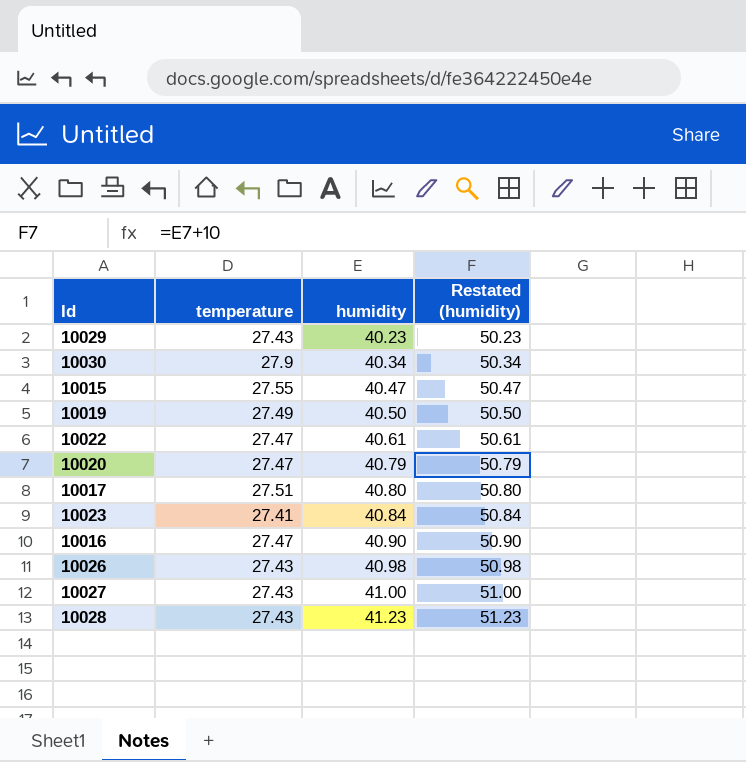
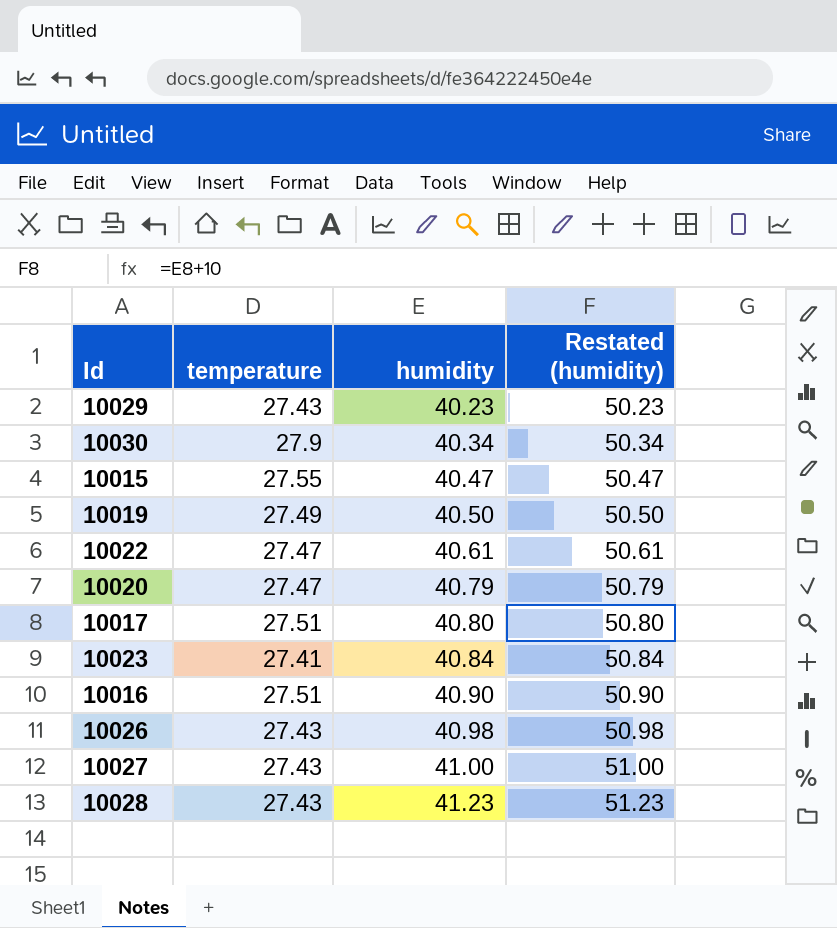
10016 | temperature: 27.47 -> 27.51

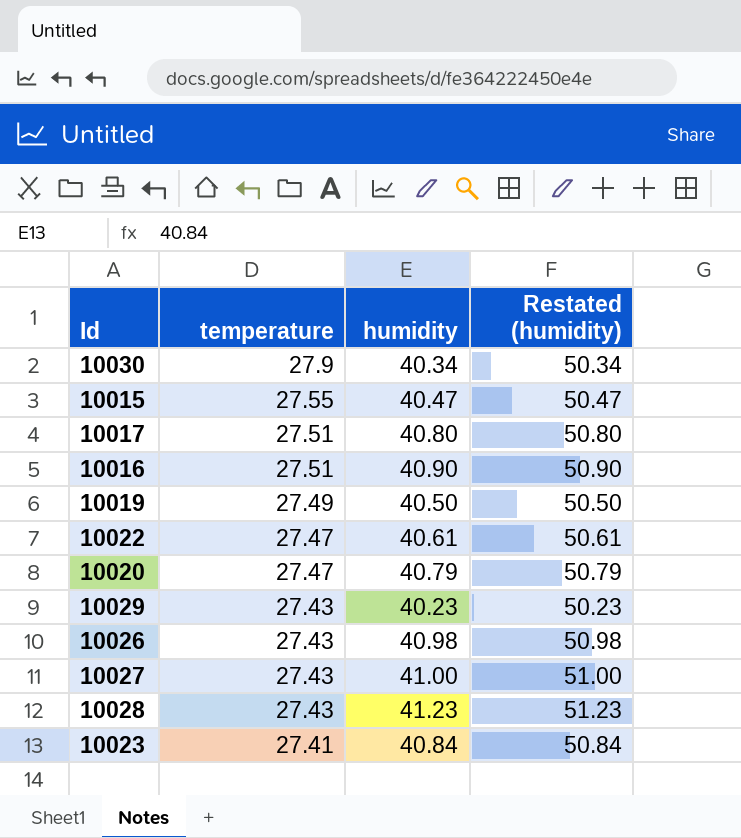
row order: humidity ascending -> temperature descending

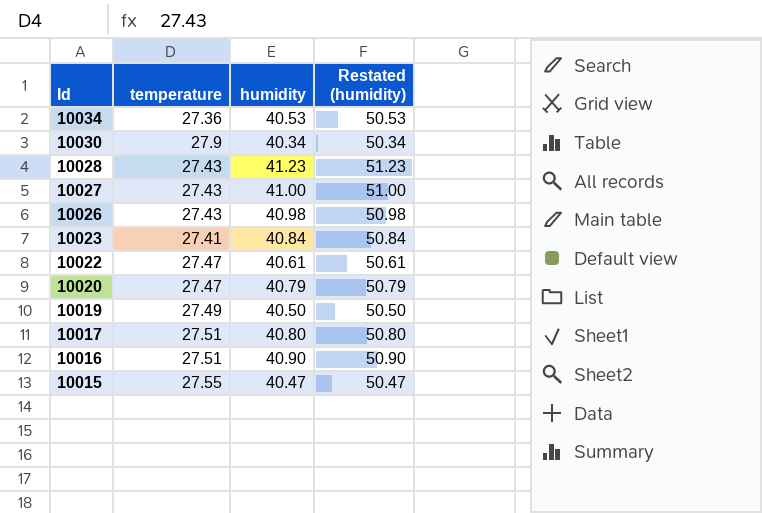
row order: temperature descending -> Id descending
row 10029: 27.43 | 40.23 | 50.23 -> none
row 10034: none -> 27.36 | 40.53 | 50.53

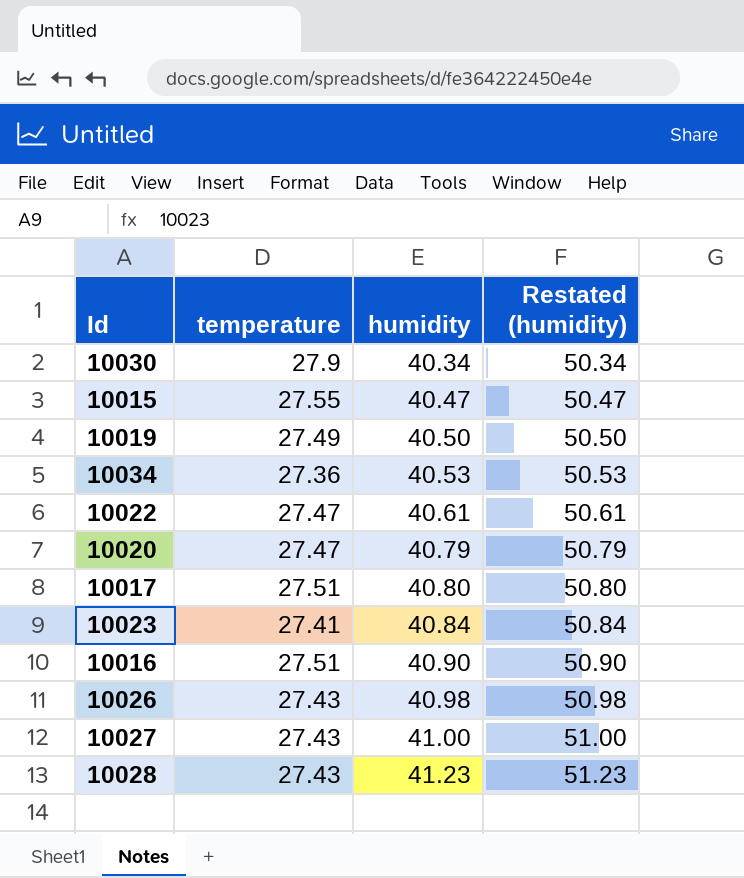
row order: Id descending -> humidity ascending

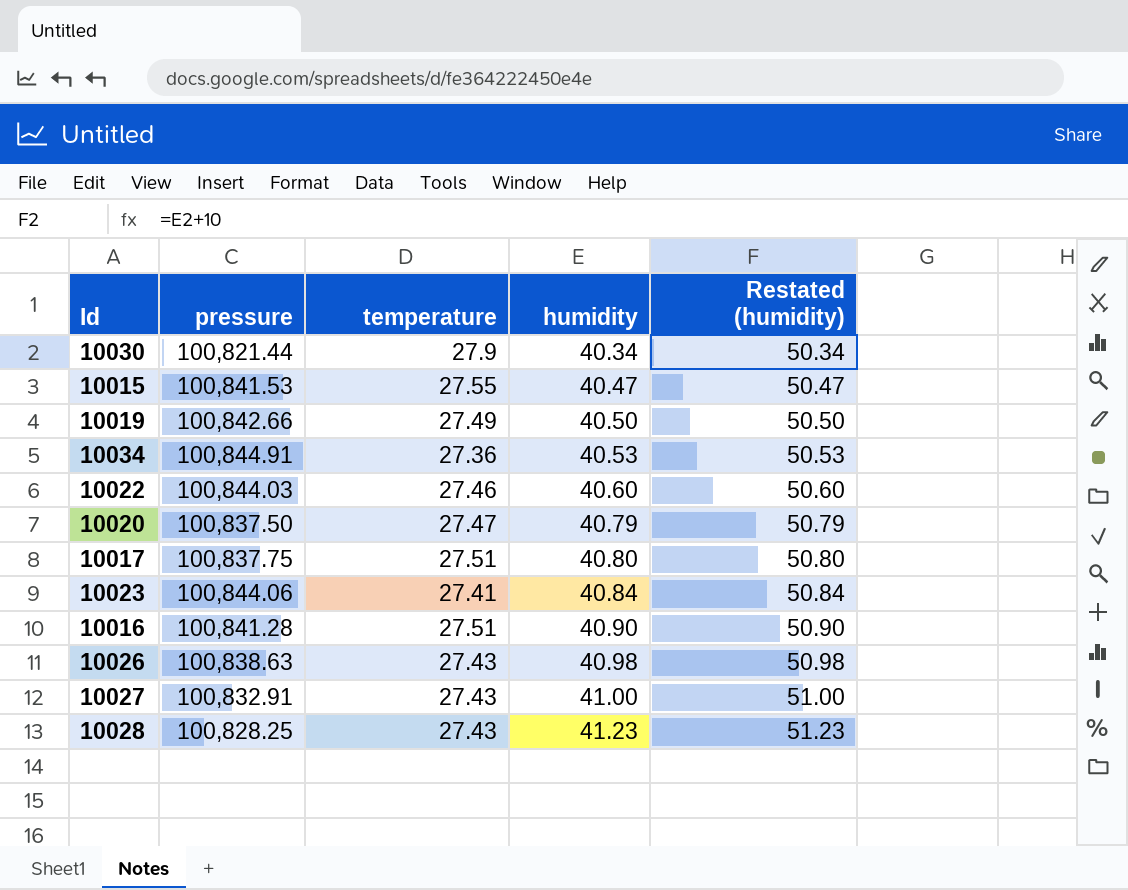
column pressure | position: none -> 2
10022 | temperature: 27.47 -> 27.46
10022 | humidity: 40.61 -> 40.60
10022 | Restated (humidity): 50.61 -> 50.60

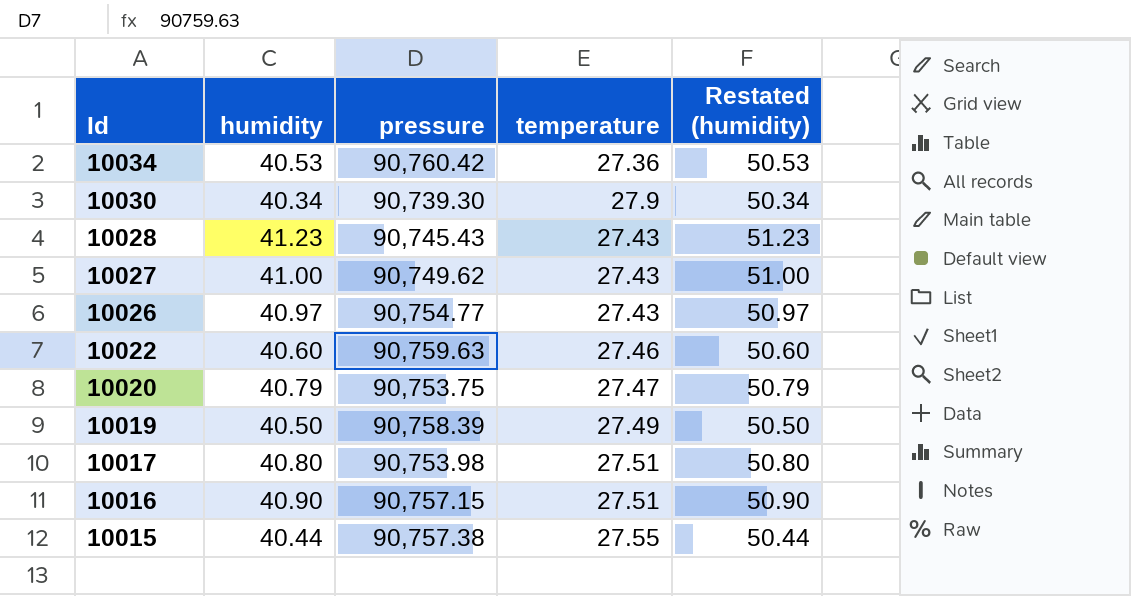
row order: humidity ascending -> Id descending
column humidity | position: 4 -> 2
row 10023: 100,844.06 | 27.41 | 40.84 | 50.84 -> none
10034 | pressure: 100,844.91 -> 90,760.42
10030 | pressure: 100,821.44 -> 90,739.30
10028 | pressure: 100,828.25 -> 90,745.43
10027 | pressure: 100,832.91 -> 90,749.62
10026 | humidity: 40.98 -> 40.97
10026 | pressure: 100,838.63 -> 90,754.77
10026 | Restated (humidity): 50.98 -> 50.97
10022 | pressure: 100,844.03 -> 90,759.63
10020 | pressure: 100,837.50 -> 90,753.75
10019 | pressure: 100,842.66 -> 90,758.39
10017 | pressure: 100,837.75 -> 90,753.98
10016 | pressure: 100,841.28 -> 90,757.15
10015 | humidity: 40.47 -> 40.44
10015 | pressure: 100,841.53 -> 90,757.38
10015 | Restated (humidity): 50.47 -> 50.44

